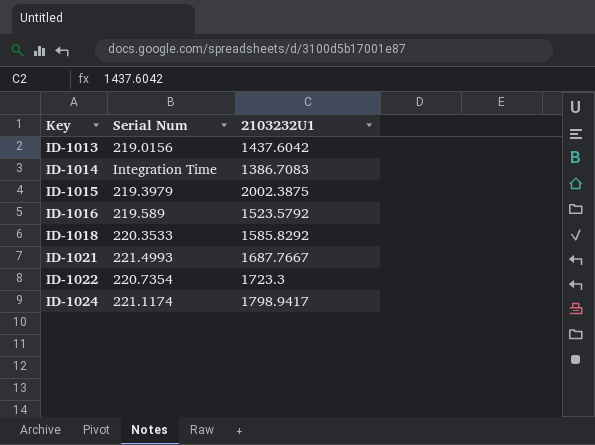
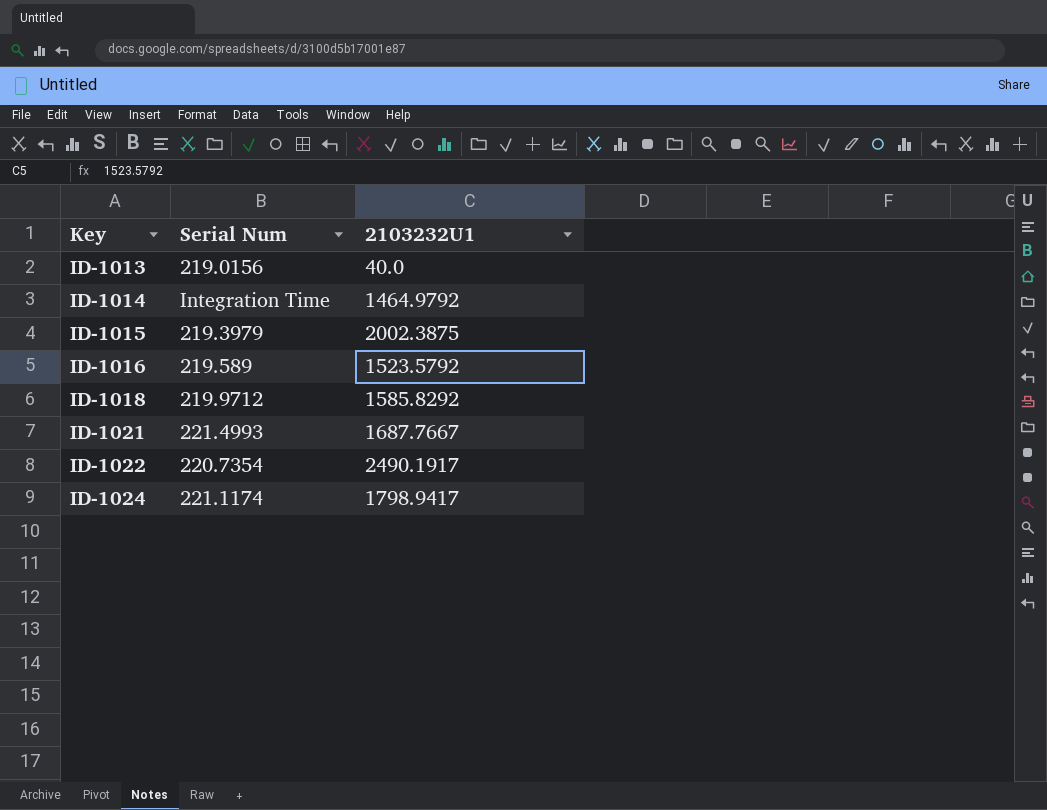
ID-1013 | 2103232U1: 1437.6042 -> 40.0
ID-1014 | 2103232U1: 1386.7083 -> 1464.9792
ID-1018 | Serial Num: 220.3533 -> 219.9712
ID-1022 | 2103232U1: 1723.3 -> 2490.1917

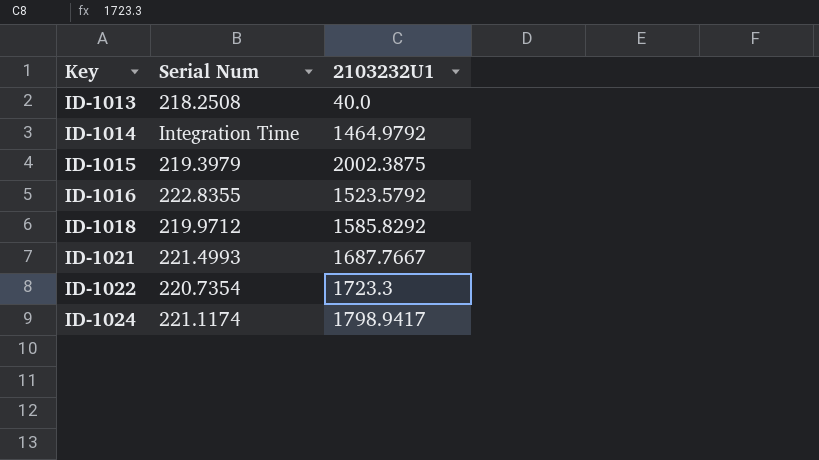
ID-1013 | Serial Num: 219.0156 -> 218.2508
ID-1016 | Serial Num: 219.589 -> 222.8355
ID-1022 | 2103232U1: 2490.1917 -> 1723.3

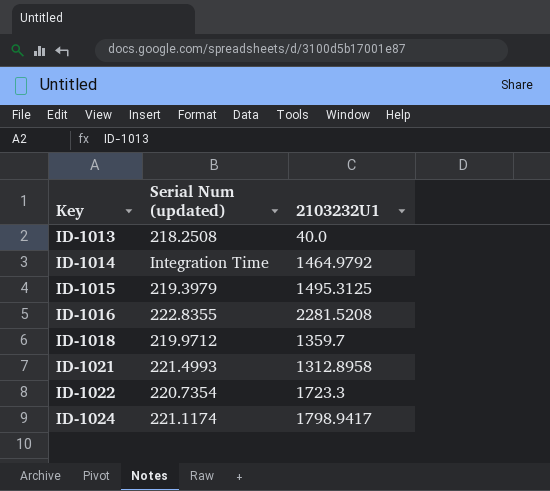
column name: Serial Num -> Serial Num (updated)
ID-1015 | 2103232U1: 2002.3875 -> 1495.3125
ID-1016 | 2103232U1: 1523.5792 -> 2281.5208
ID-1018 | 2103232U1: 1585.8292 -> 1359.7
ID-1021 | 2103232U1: 1687.7667 -> 1312.8958

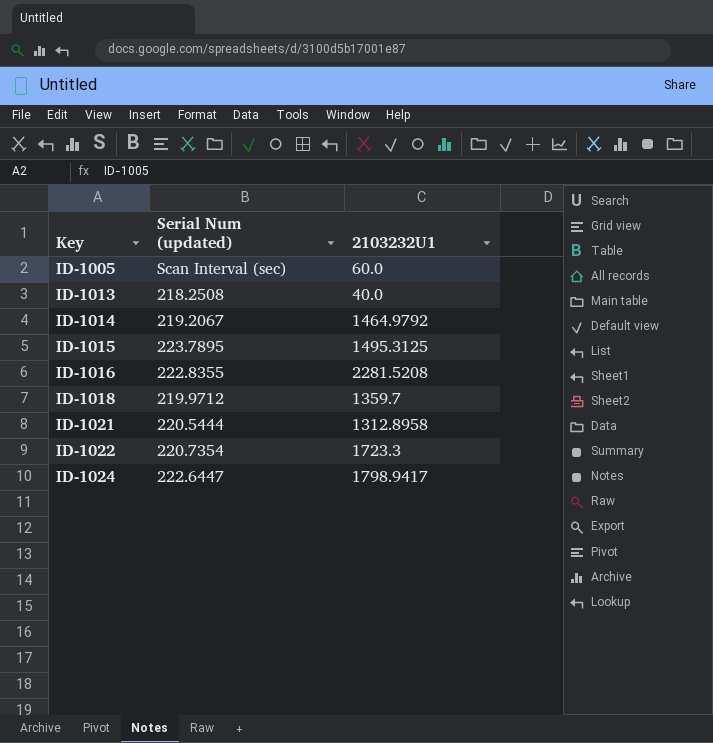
row ID-1005: none -> Scan Interval (sec) | 60.0
ID-1014 | Serial Num (updated): Integration Time -> 219.2067
ID-1015 | Serial Num (updated): 219.3979 -> 223.7895
ID-1021 | Serial Num (updated): 221.4993 -> 220.5444
ID-1024 | Serial Num (updated): 221.1174 -> 222.6447

